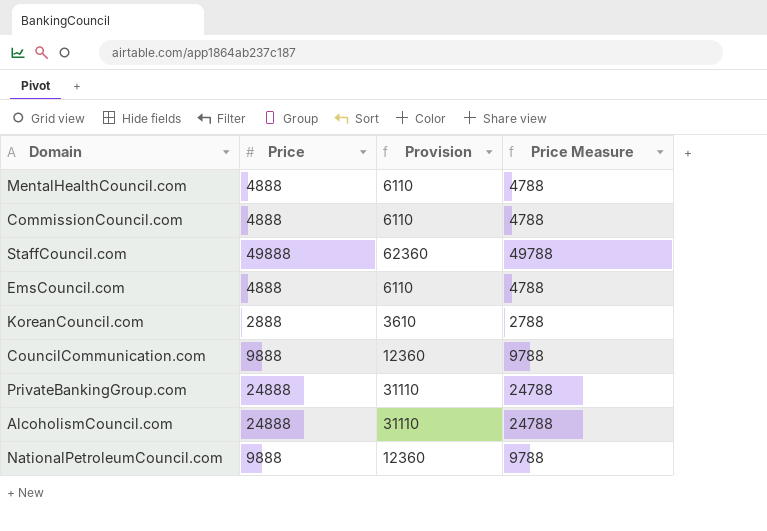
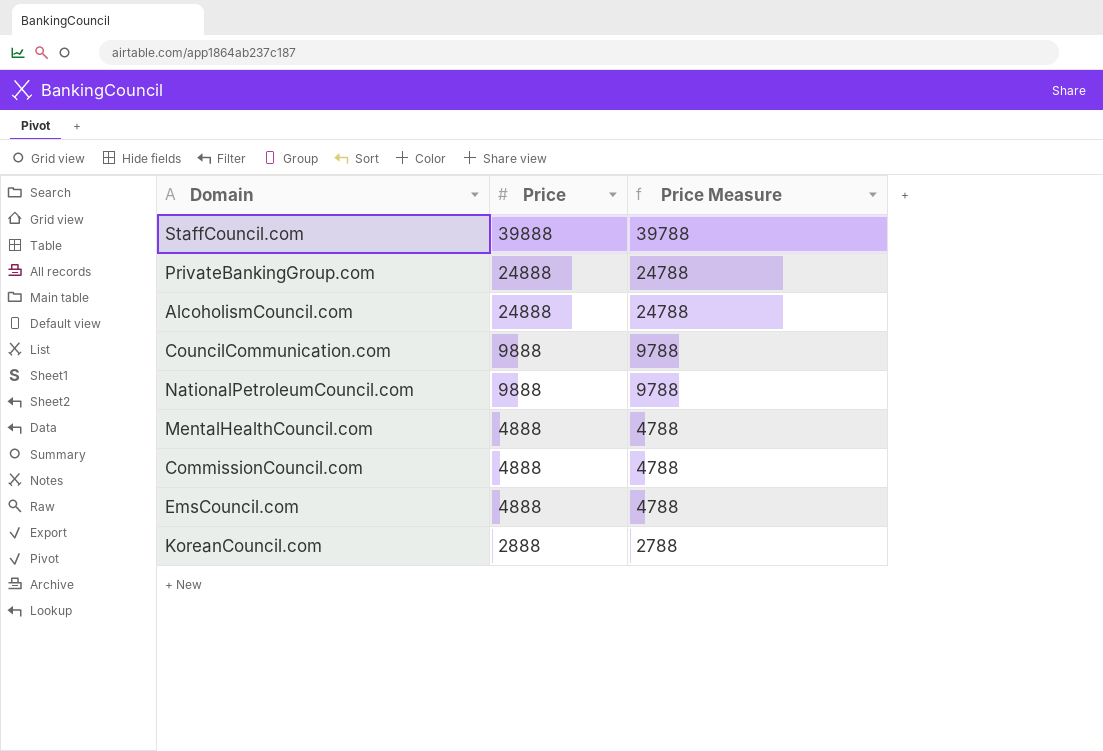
row order: none -> Price descending
column Provision | formula: [Price] * 1.25 -> none
StaffCouncil.com | Price: 49888 -> 39888
StaffCouncil.com | Price Measure: 49788 -> 39788

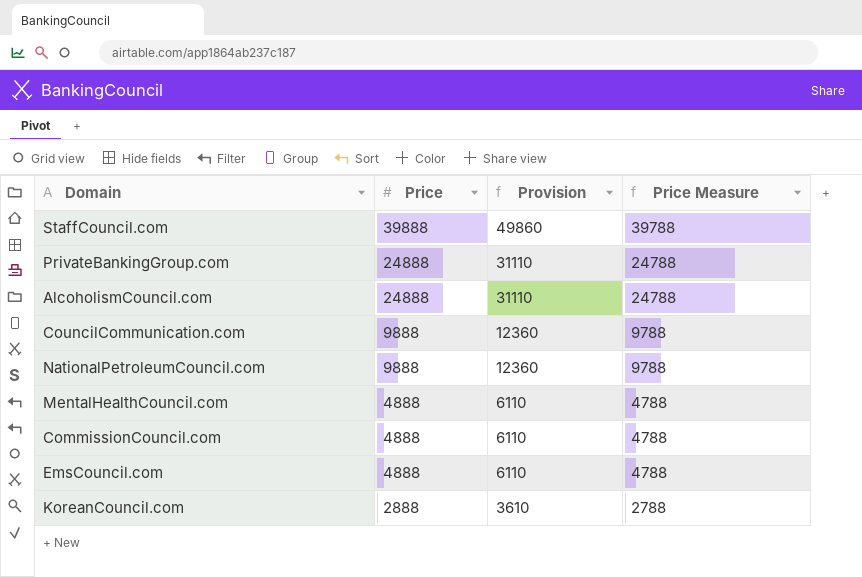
column Provision | formula: none -> [Price] * 1.25

